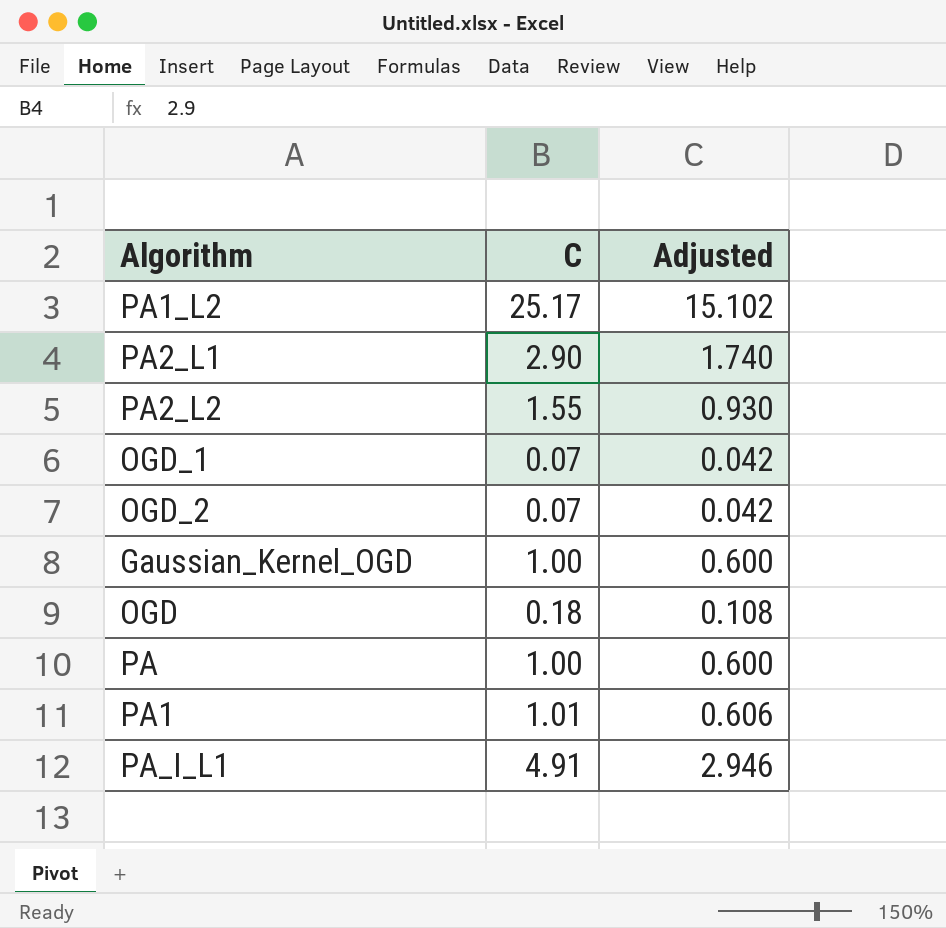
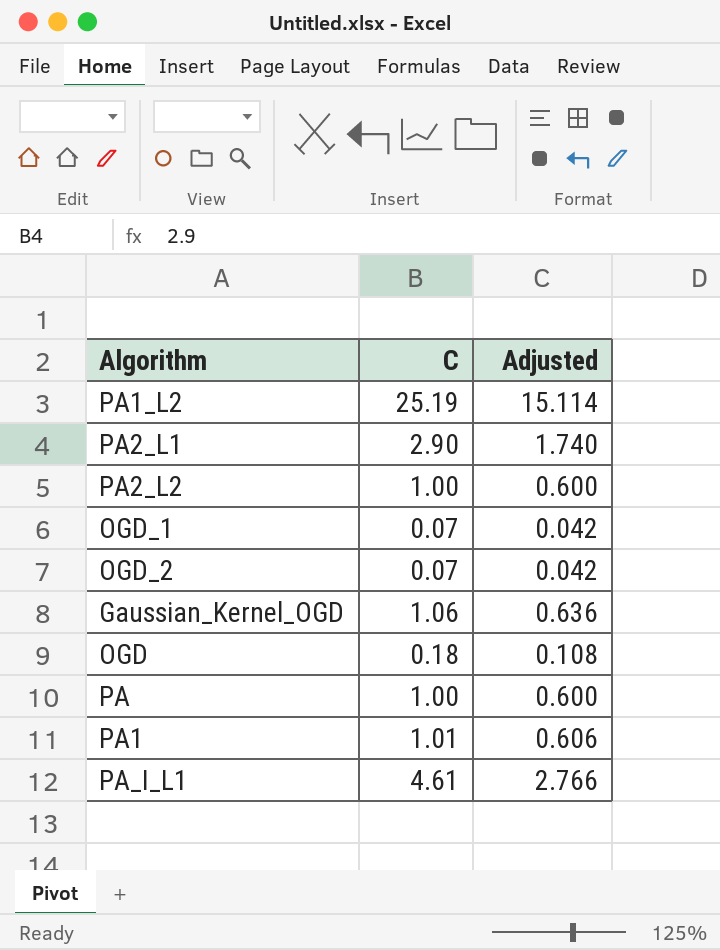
PA1_L2 | C: 25.17 -> 25.19
PA1_L2 | Adjusted: 15.102 -> 15.114
PA2_L2 | C: 1.55 -> 1.00
PA2_L2 | Adjusted: 0.930 -> 0.600
Gaussian_Kernel_OGD | C: 1.00 -> 1.06
Gaussian_Kernel_OGD | Adjusted: 0.600 -> 0.636
PA_I_L1 | C: 4.91 -> 4.61
PA_I_L1 | Adjusted: 2.946 -> 2.766

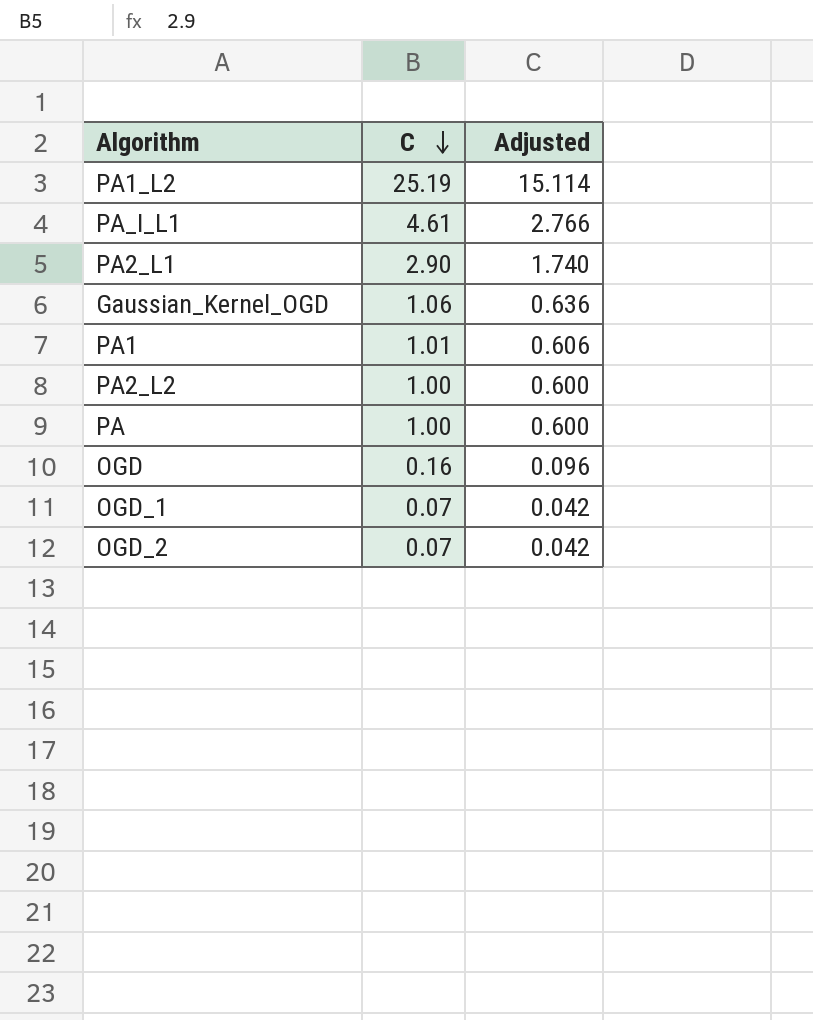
row order: none -> C descending
OGD | C: 0.18 -> 0.16
OGD | Adjusted: 0.108 -> 0.096

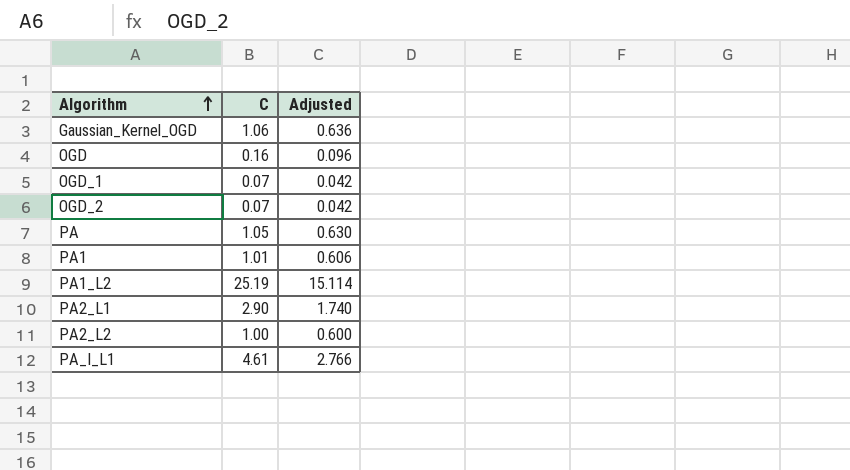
row order: C descending -> Algorithm ascending
PA | C: 1.00 -> 1.05
PA | Adjusted: 0.600 -> 0.630

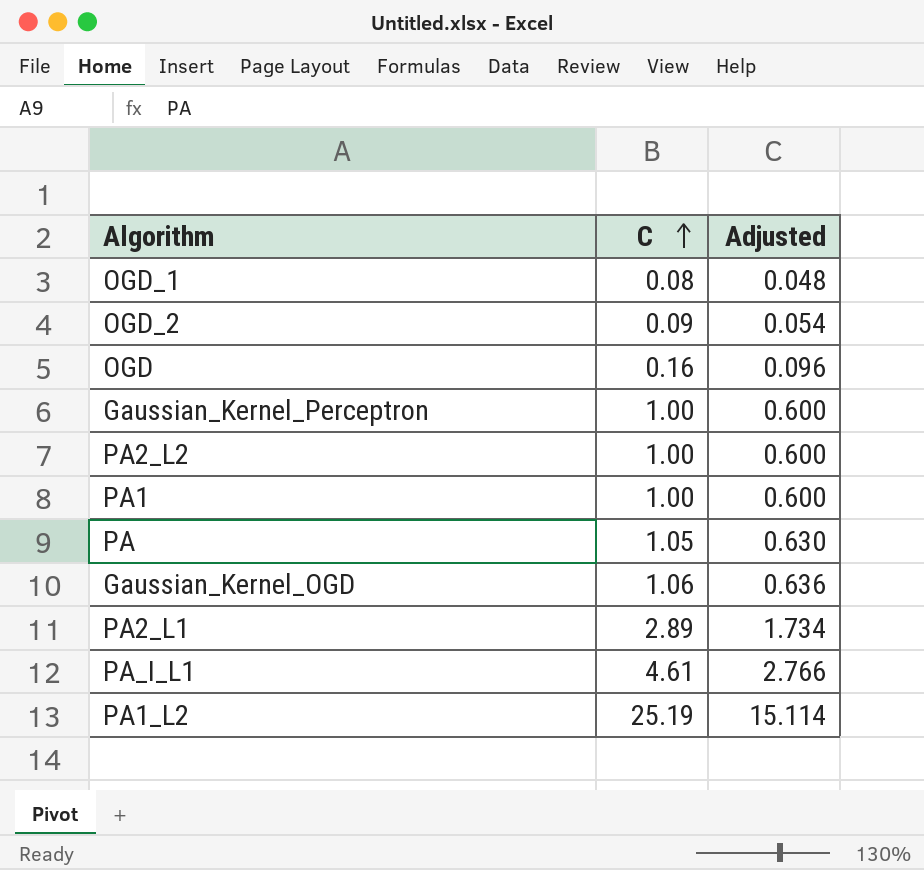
row order: Algorithm ascending -> C ascending
OGD_1 | C: 0.07 -> 0.08
OGD_1 | Adjusted: 0.042 -> 0.048
OGD_2 | C: 0.07 -> 0.09
OGD_2 | Adjusted: 0.042 -> 0.054
row Gaussian_Kernel_Perceptron: none -> 1.00 | 0.600
PA1 | C: 1.01 -> 1.00
PA1 | Adjusted: 0.606 -> 0.600
PA2_L1 | C: 2.90 -> 2.89
PA2_L1 | Adjusted: 1.740 -> 1.734

